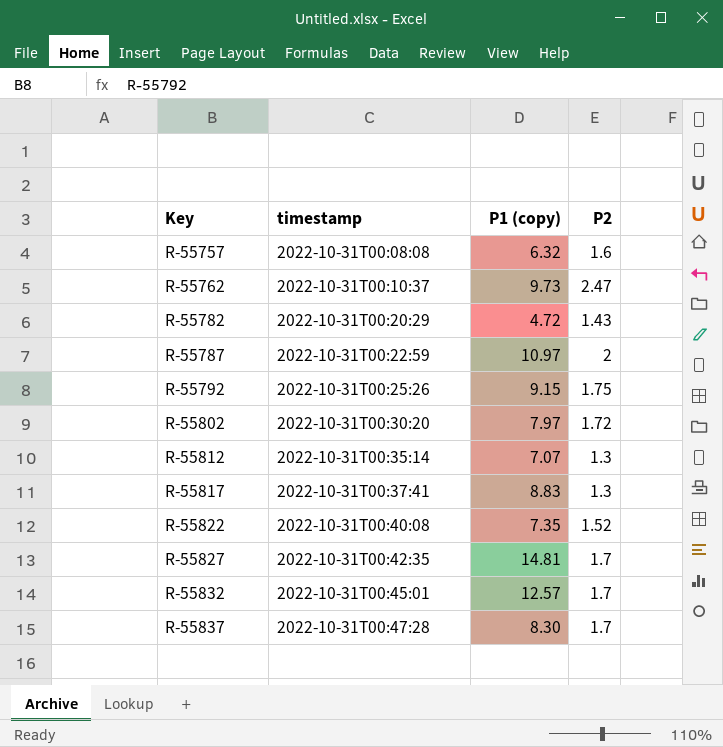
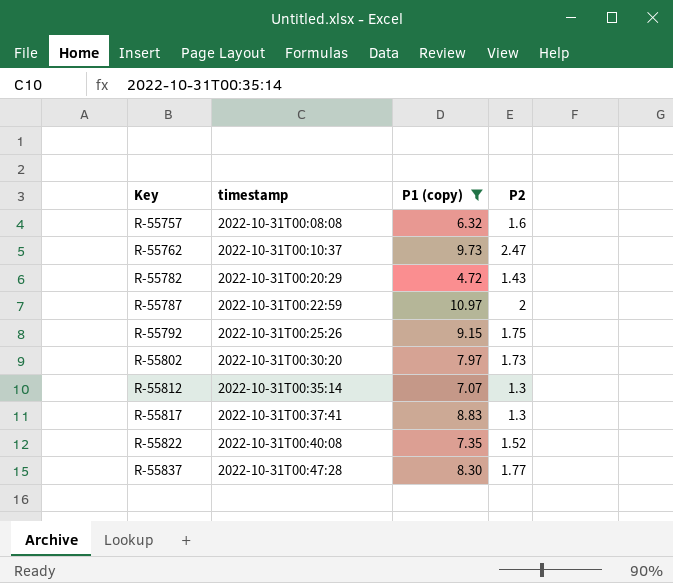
filter: none -> P1 (copy) <= 10.97
R-55802 | P2: 1.72 -> 1.73
R-55837 | P2: 1.7 -> 1.77

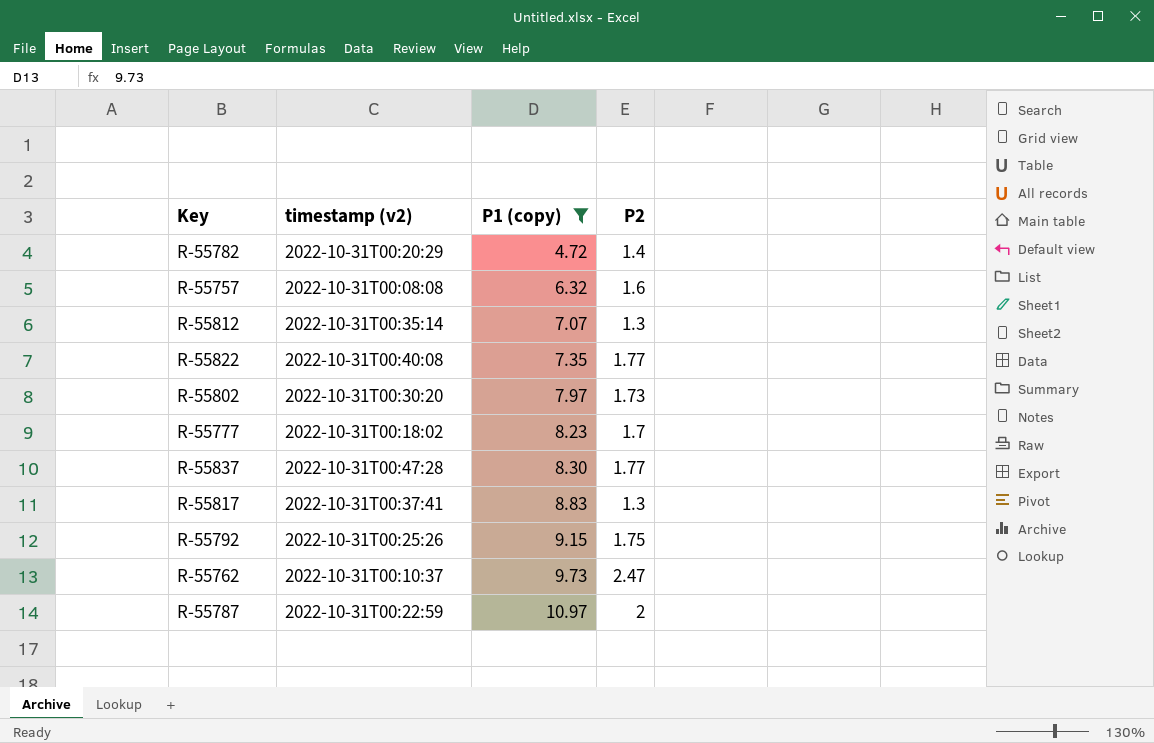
row order: Key ascending -> P1 (copy) ascending
column name: timestamp -> timestamp (v2)
R-55782 | P2: 1.43 -> 1.4
R-55822 | P2: 1.52 -> 1.77
row R-55777: none -> 2022-10-31T00:18:02 | 8.23 | 1.7

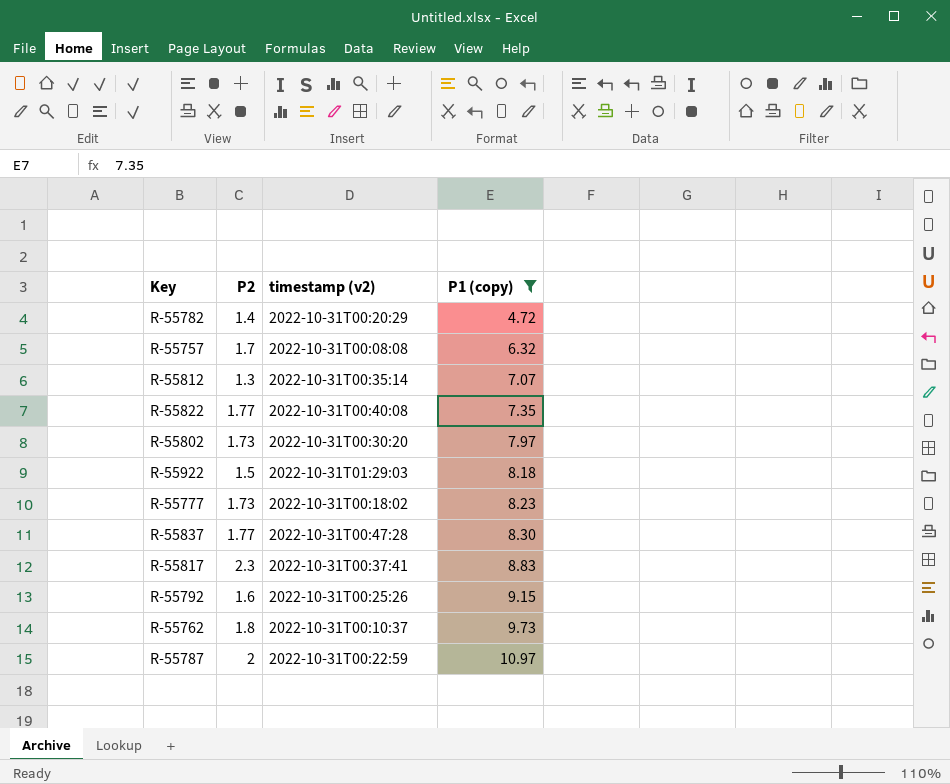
column P2 | position: 4 -> 2
R-55757 | P2: 1.6 -> 1.7
row R-55922: none -> 1.5 | 2022-10-31T01:29:03 | 8.18
R-55777 | P2: 1.7 -> 1.73
R-55817 | P2: 1.3 -> 2.3
R-55792 | P2: 1.75 -> 1.6
R-55762 | P2: 2.47 -> 1.8

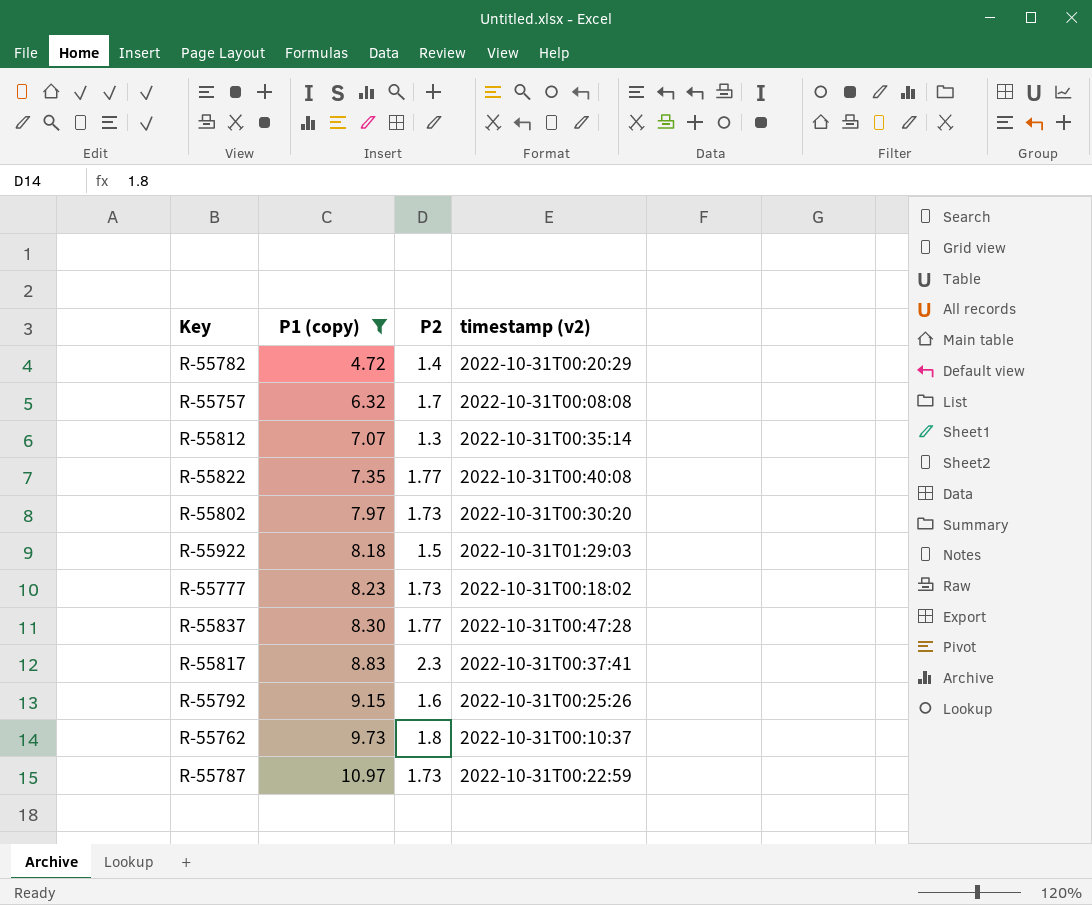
column P1 (copy) | position: 4 -> 2
R-55787 | P2: 2 -> 1.73

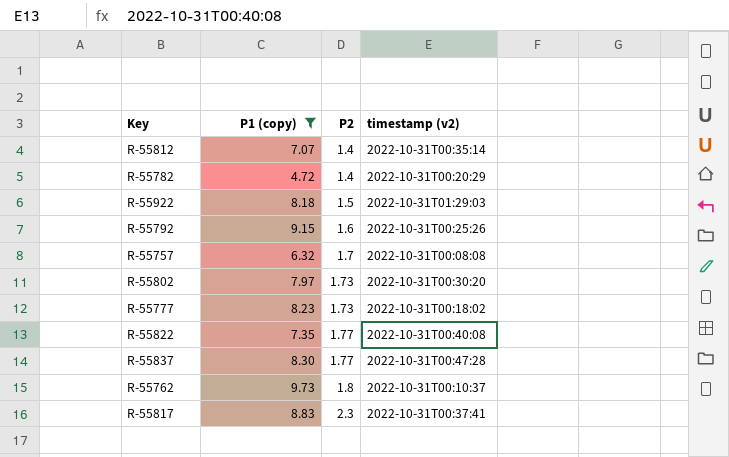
row order: P1 (copy) ascending -> P2 ascending
row R-55787: 10.97 | 1.73 | 2022-10-31T00:22:59 -> none
R-55812 | P2: 1.3 -> 1.4

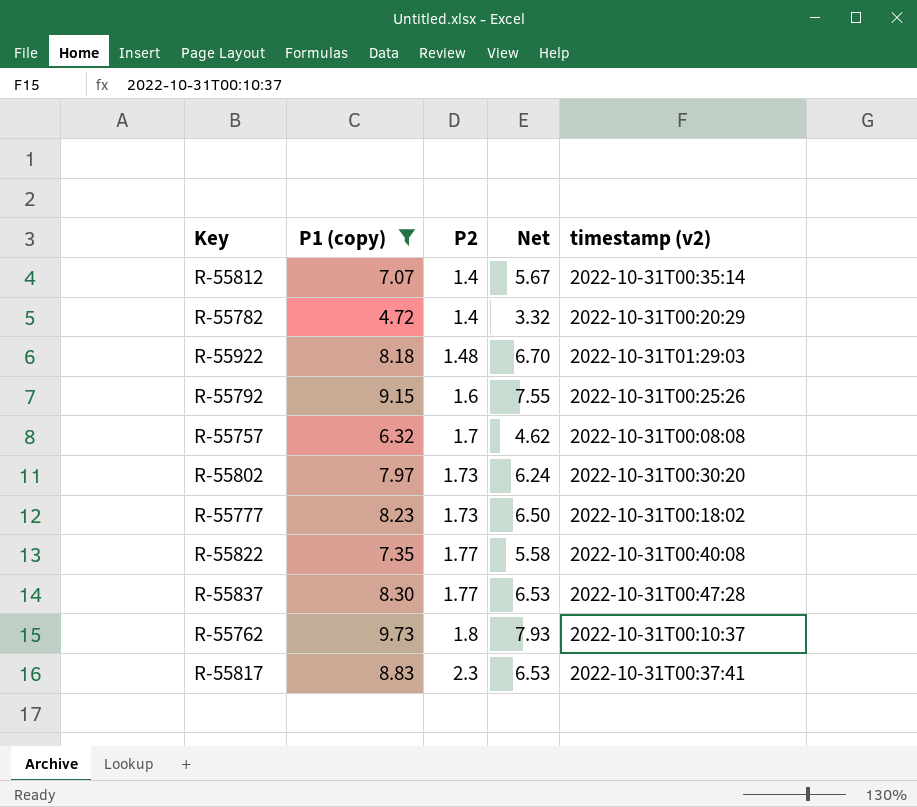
column Net | formula: none -> [P1 (copy)] - [P2]
R-55922 | P2: 1.5 -> 1.48

